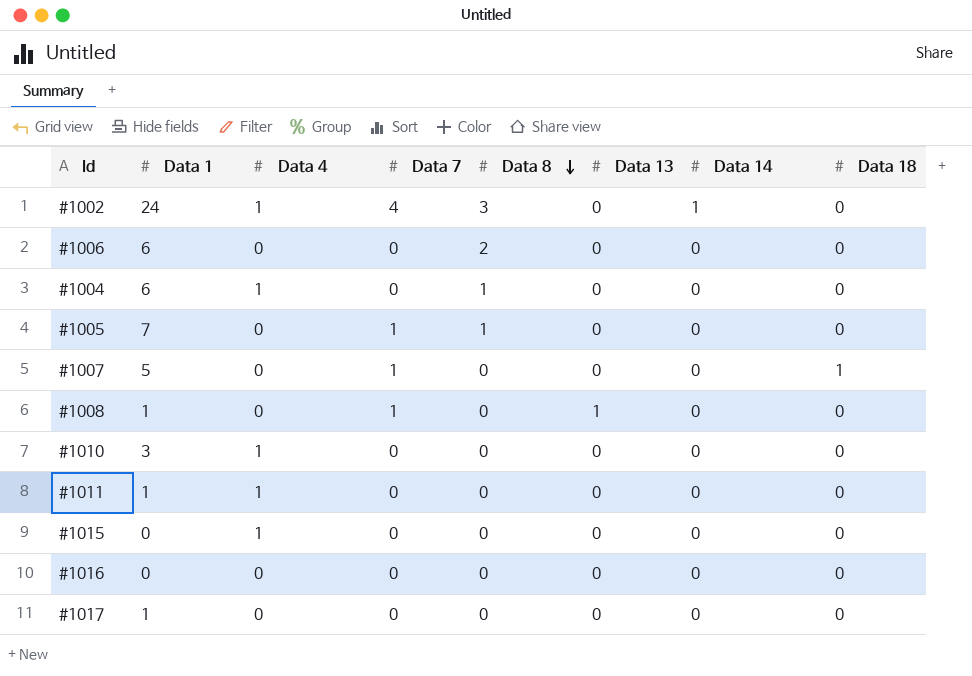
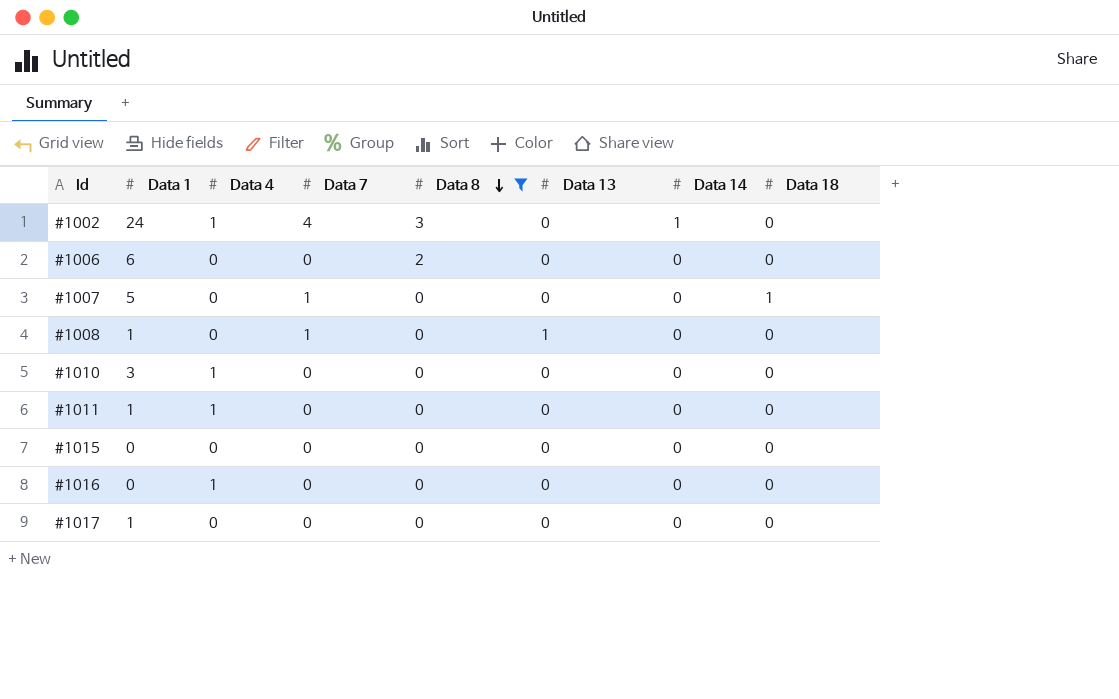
filter: none -> Data 8 != 1
#1015 | Data 4: 1 -> 0
#1016 | Data 4: 0 -> 1

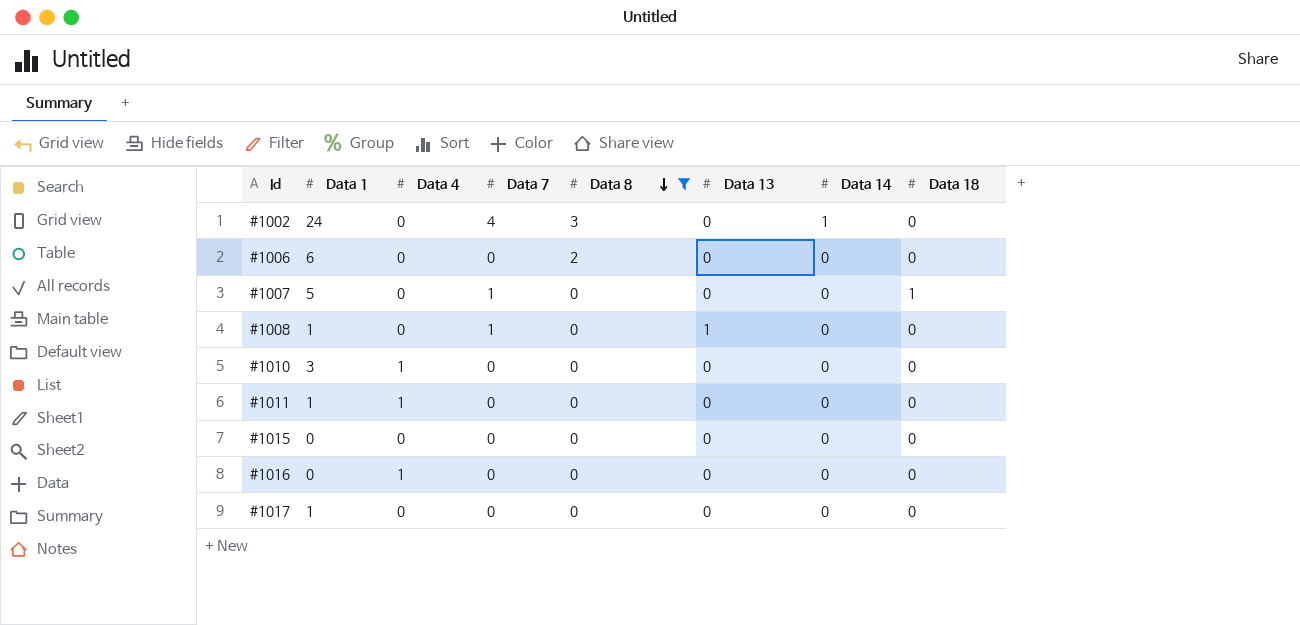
#1002 | Data 4: 1 -> 0

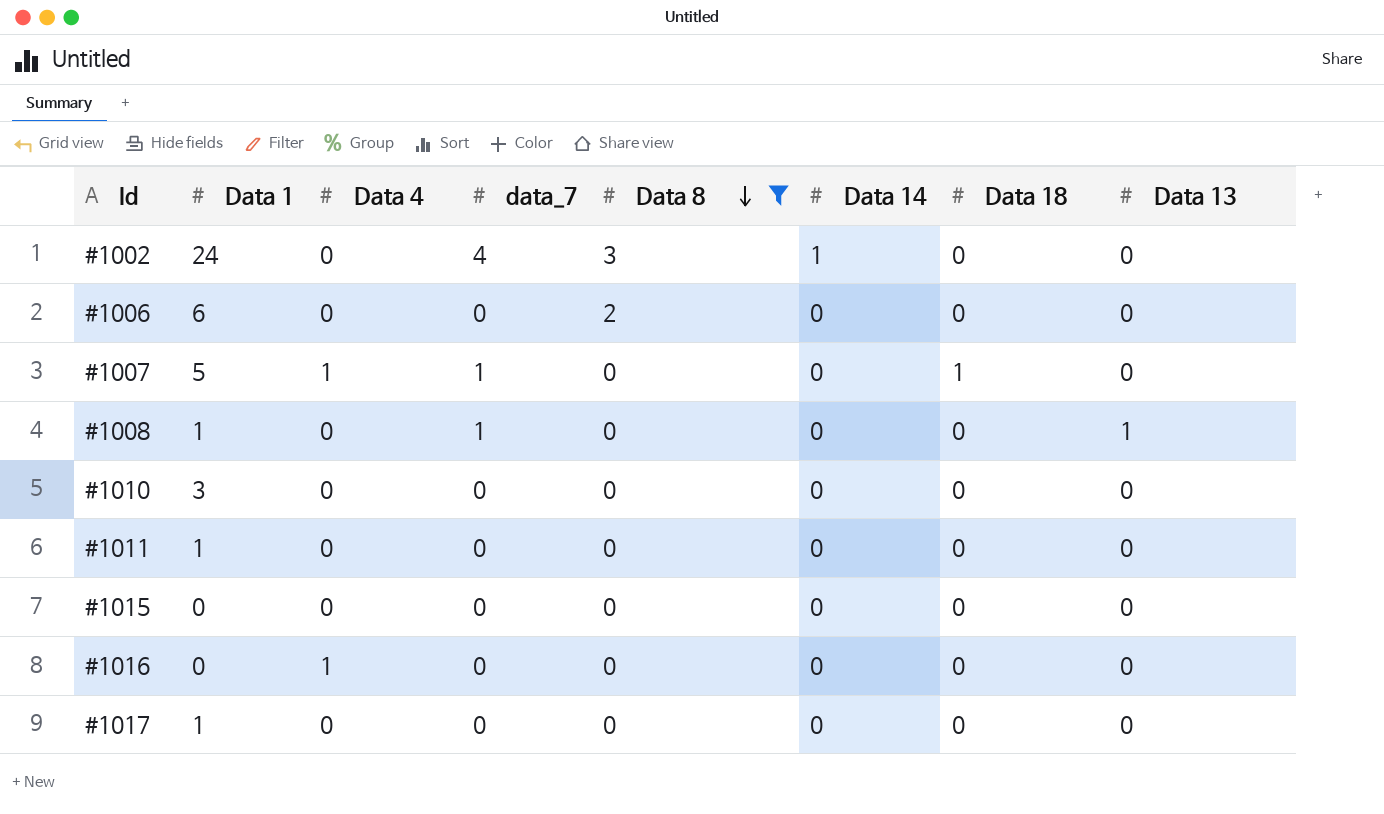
column name: Data 7 -> data_7
column Data 13 | position: 6 -> 8
#1007 | Data 4: 0 -> 1
#1010 | Data 4: 1 -> 0
#1011 | Data 4: 1 -> 0

